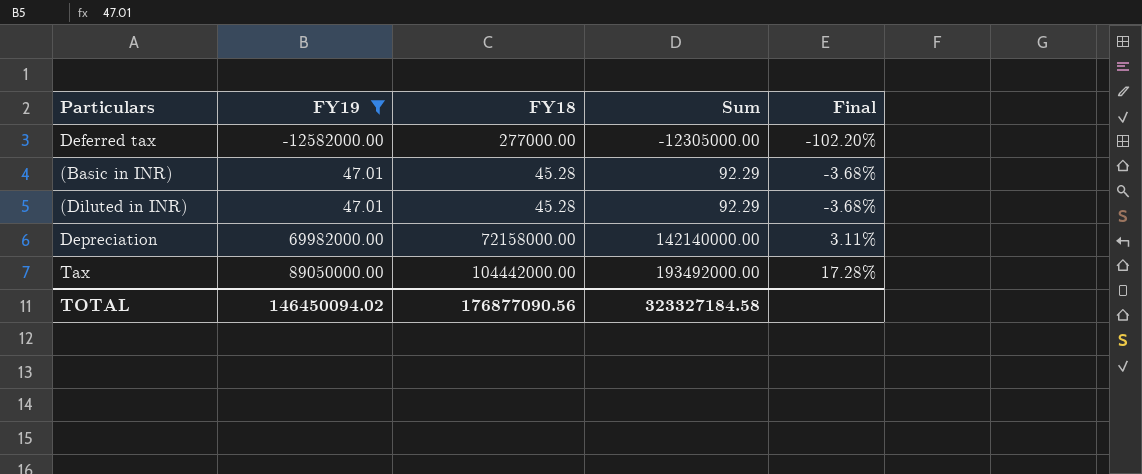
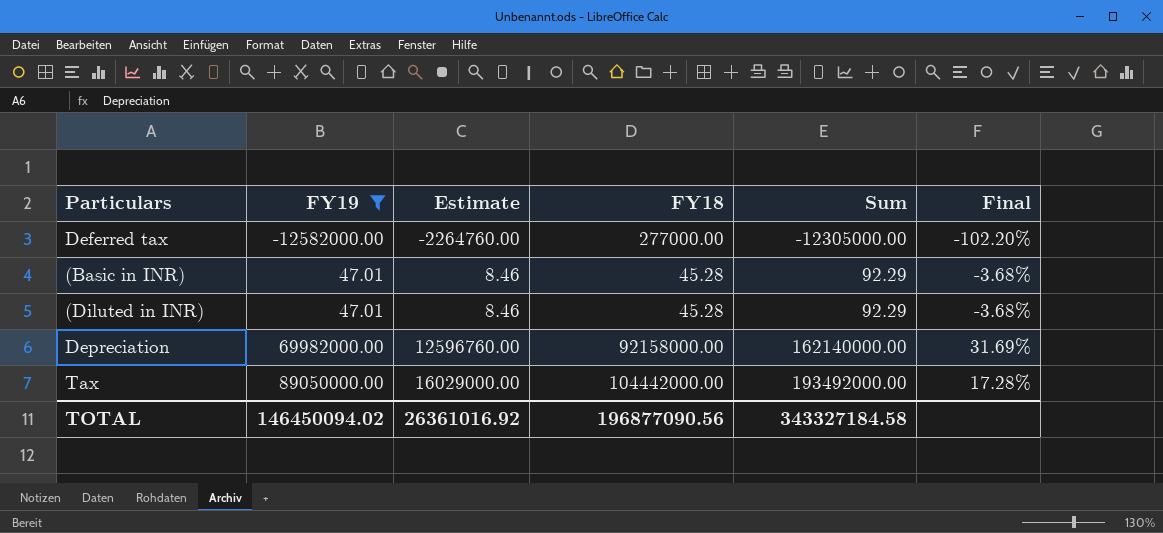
column Estimate | formula: none -> [FY19] * 0.18
Depreciation | FY18: 72158000.00 -> 92158000.00
Depreciation | Sum: 142140000.00 -> 162140000.00
Depreciation | Final: 3.11% -> 31.69%
TOTAL | FY18: 176877090.56 -> 196877090.56
TOTAL | Sum: 323327184.58 -> 343327184.58

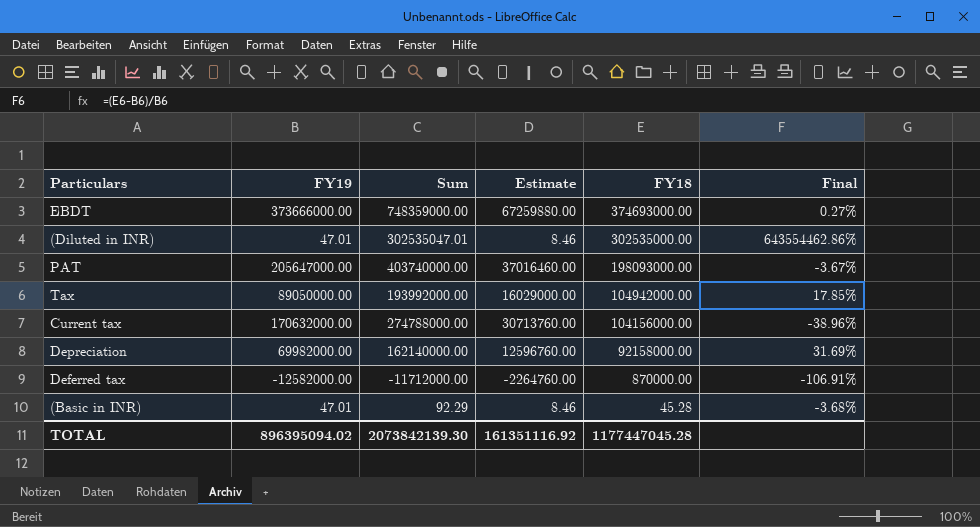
filter: FY19 <= 89050000.00 -> none
row order: FY19 ascending -> FY18 descending
column Sum | position: 5 -> 3
(Diluted in INR) | Sum: 92.29 -> 302535047.01
(Diluted in INR) | FY18: 45.28 -> 302535000.00
(Diluted in INR) | Final: -3.68% -> 643554462.86%
Tax | Sum: 193492000.00 -> 193992000.00
Tax | FY18: 104442000.00 -> 104942000.00
Tax | Final: 17.28% -> 17.85%
Deferred tax | Sum: -12305000.00 -> -11712000.00
Deferred tax | FY18: 277000.00 -> 870000.00
Deferred tax | Final: -102.20% -> -106.91%
TOTAL | FY19: 146450094.02 -> 896395094.02
TOTAL | Sum: 343327184.58 -> 2073842139.30
TOTAL | Estimate: 26361016.92 -> 161351116.92
TOTAL | FY18: 196877090.56 -> 1177447045.28

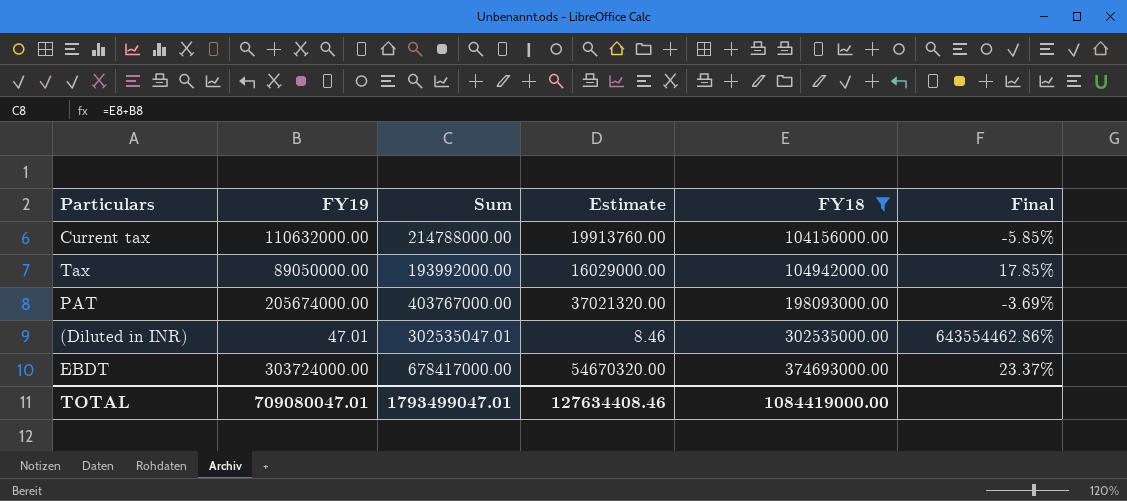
filter: none -> FY18 >= 104156000.00
row order: FY18 descending -> FY18 ascending
Current tax | FY19: 170632000.00 -> 110632000.00
Current tax | Sum: 274788000.00 -> 214788000.00
Current tax | Estimate: 30713760.00 -> 19913760.00
Current tax | Final: -38.96% -> -5.85%
PAT | FY19: 205647000.00 -> 205674000.00
PAT | Sum: 403740000.00 -> 403767000.00
PAT | Estimate: 37016460.00 -> 37021320.00
PAT | Final: -3.67% -> -3.69%
EBDT | FY19: 373666000.00 -> 303724000.00
EBDT | Sum: 748359000.00 -> 678417000.00
EBDT | Estimate: 67259880.00 -> 54670320.00
EBDT | Final: 0.27% -> 23.37%
TOTAL | FY19: 896395094.02 -> 709080047.01
TOTAL | Sum: 2073842139.30 -> 1793499047.01
TOTAL | Estimate: 161351116.92 -> 127634408.46
TOTAL | FY18: 1177447045.28 -> 1084419000.00

